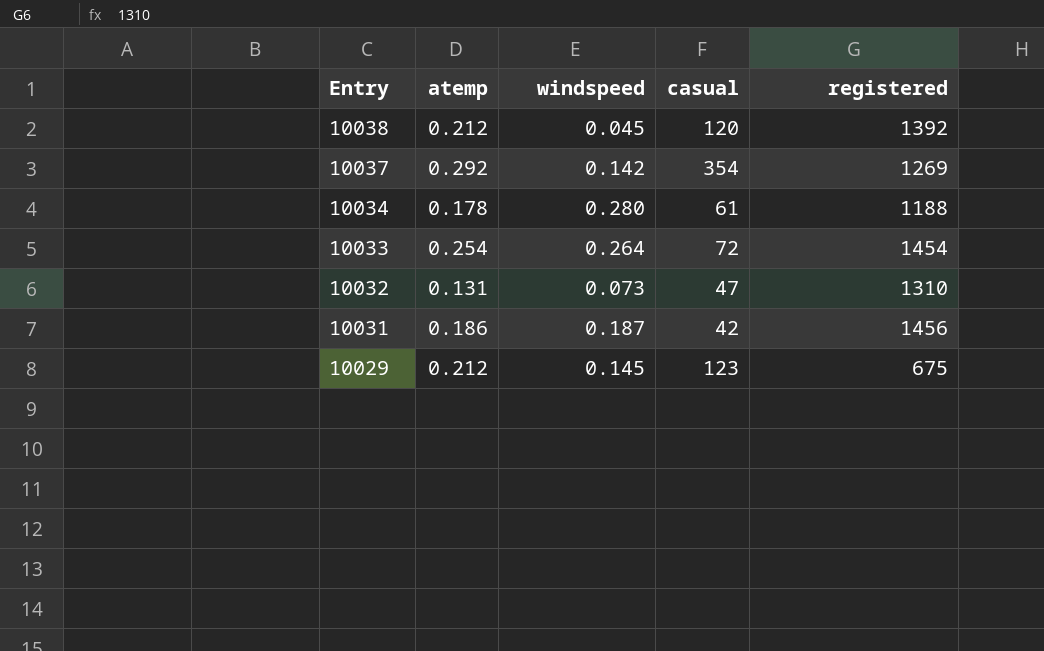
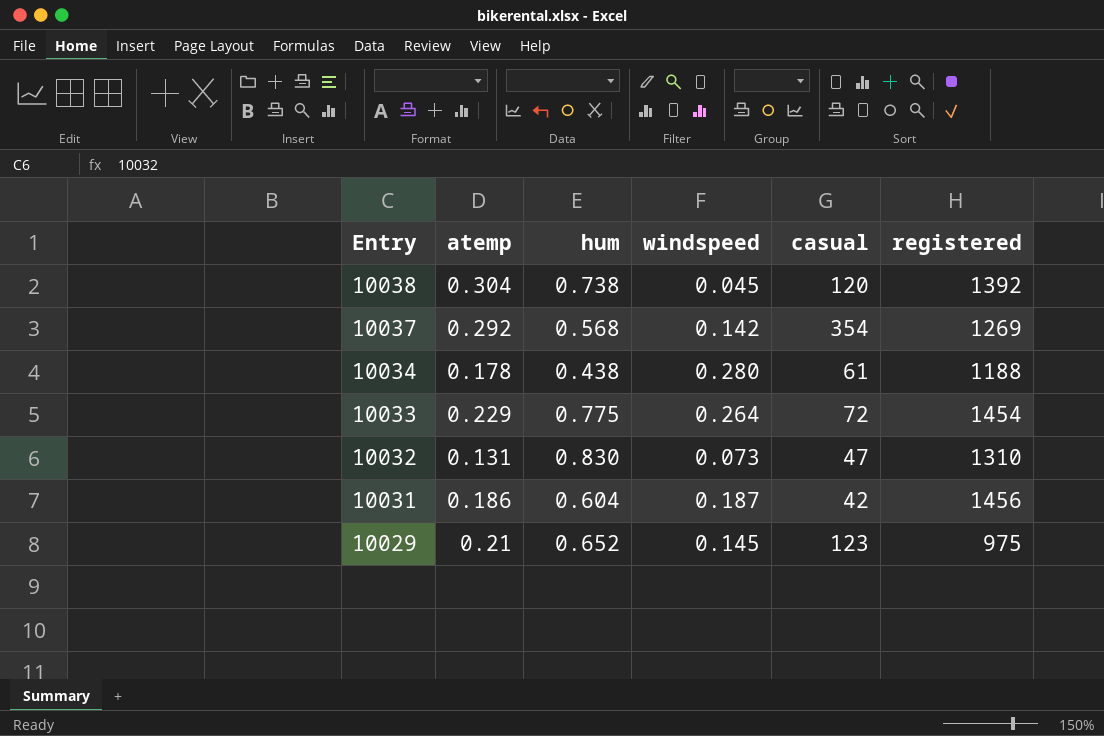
column hum | position: none -> 3
10038 | atemp: 0.212 -> 0.304
10033 | atemp: 0.254 -> 0.229
10029 | atemp: 0.212 -> 0.21
10029 | registered: 675 -> 975

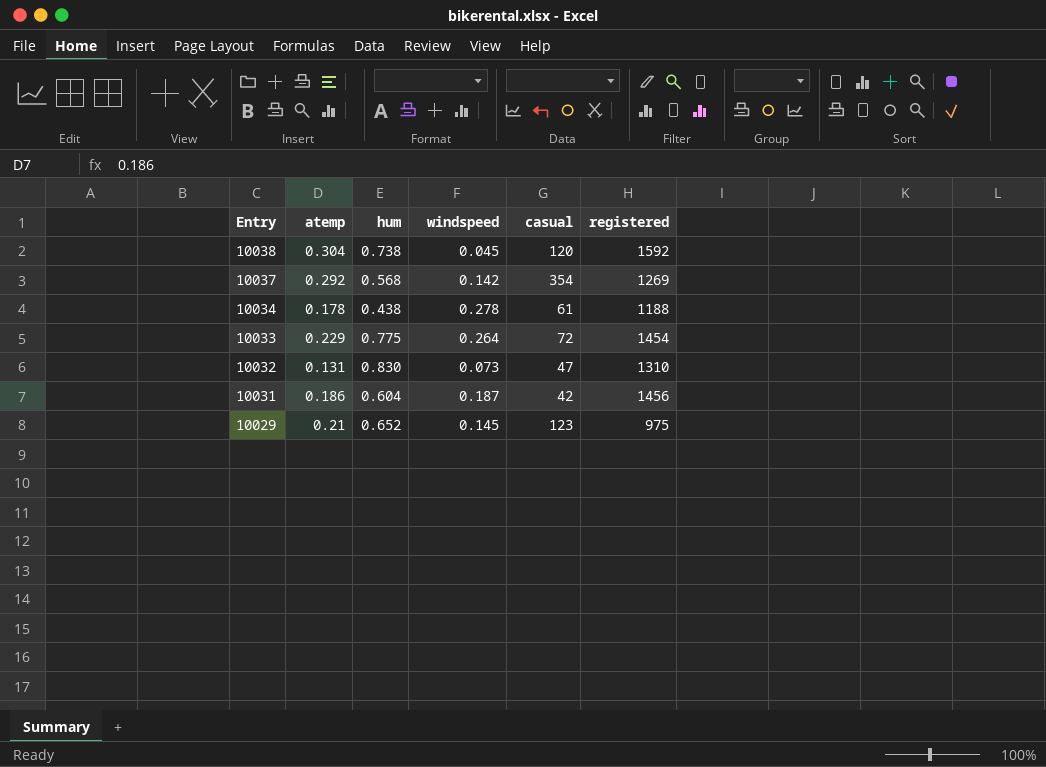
10038 | registered: 1392 -> 1592
10034 | windspeed: 0.280 -> 0.278

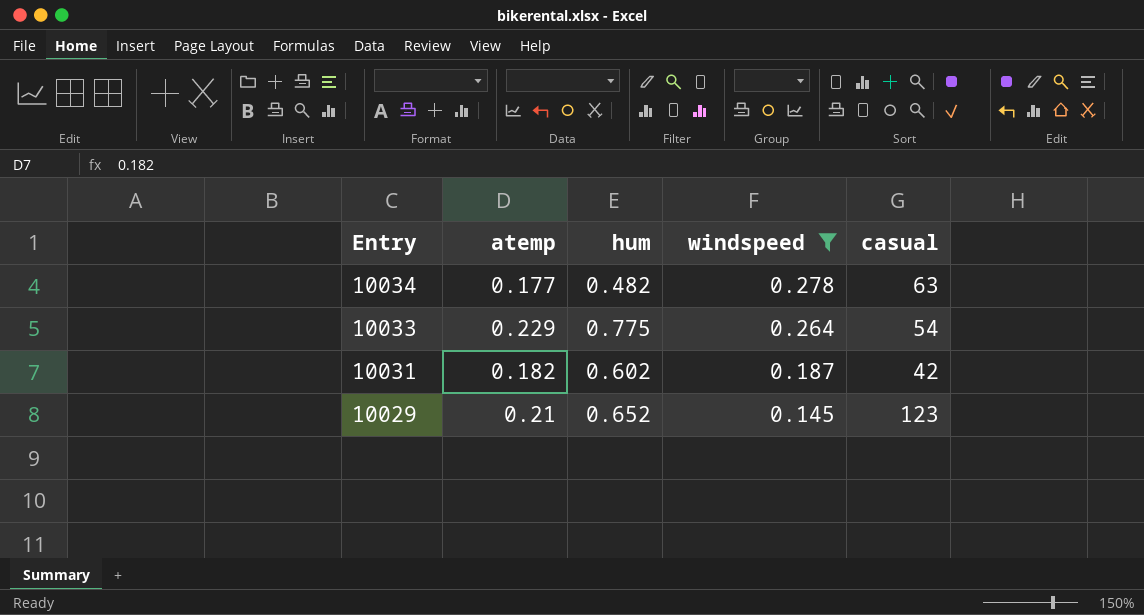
filter: none -> windspeed >= 0.145
column registered | position: 6 -> none
10034 | atemp: 0.178 -> 0.177
10034 | hum: 0.438 -> 0.482
10034 | casual: 61 -> 63
10033 | casual: 72 -> 54
10031 | atemp: 0.186 -> 0.182
10031 | hum: 0.604 -> 0.602

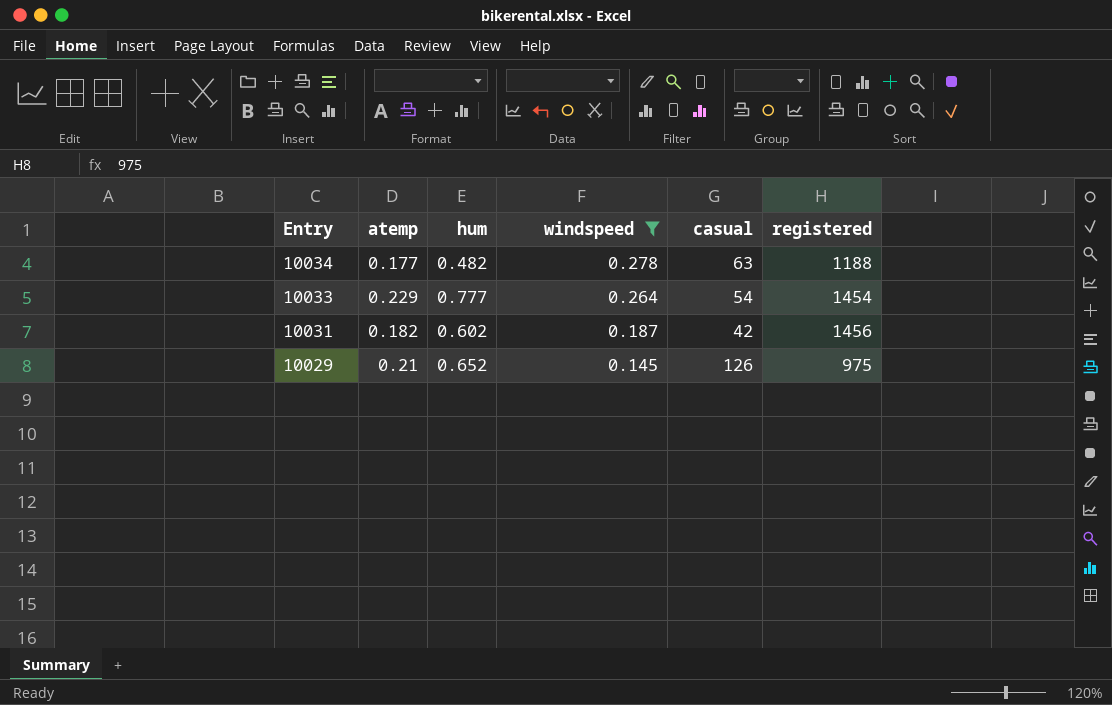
column registered | position: none -> 6
10033 | hum: 0.775 -> 0.777
10029 | casual: 123 -> 126

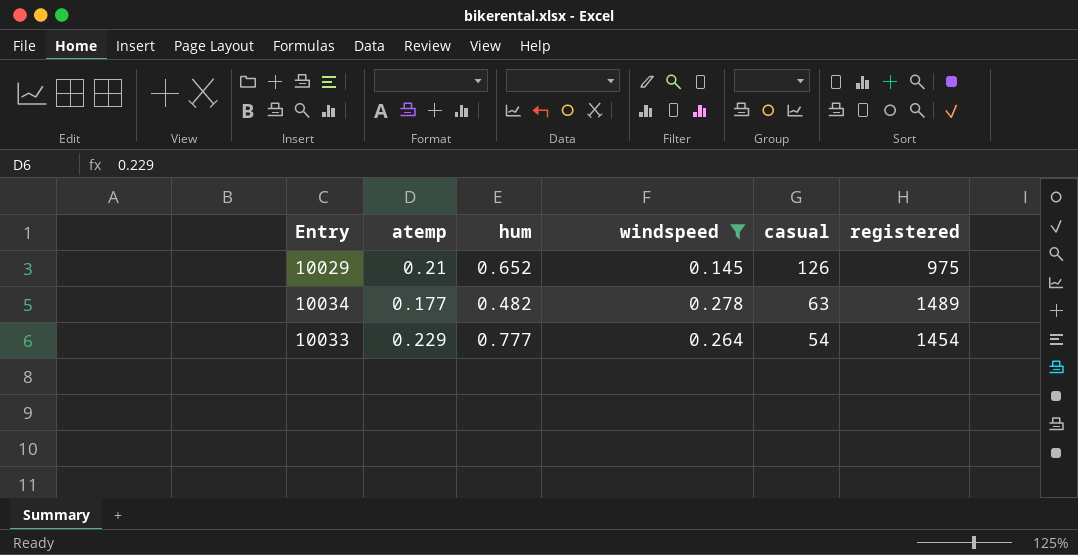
row order: Entry descending -> casual descending
row 10031: 0.182 | 0.602 | 0.187 | 42 | 1456 -> none
10034 | registered: 1188 -> 1489

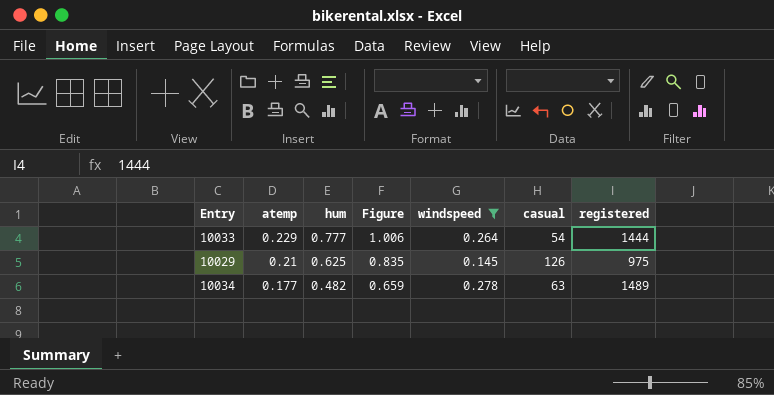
row order: casual descending -> atemp descending
column Figure | formula: none -> [atemp] + [hum]
10033 | registered: 1454 -> 1444
10029 | hum: 0.652 -> 0.625

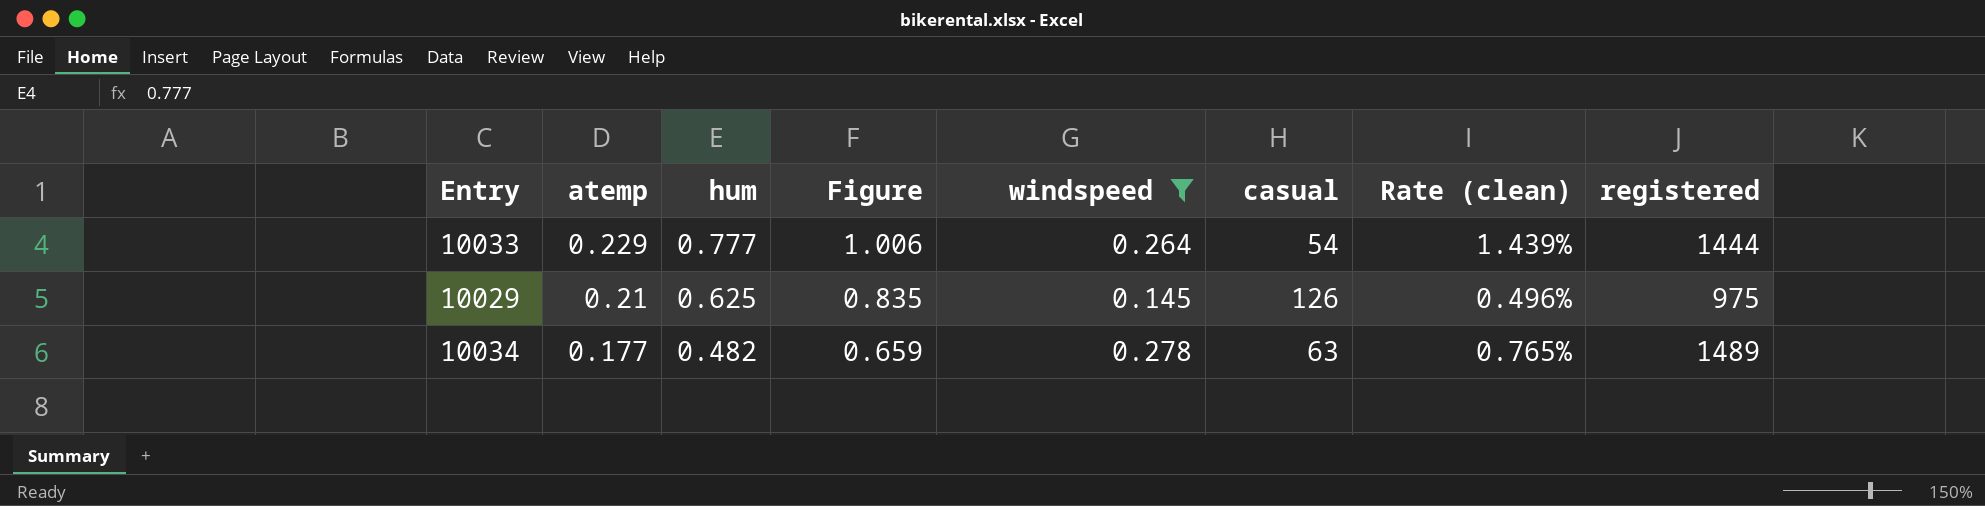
column Rate (clean) | formula: none -> [hum] / [casual]

